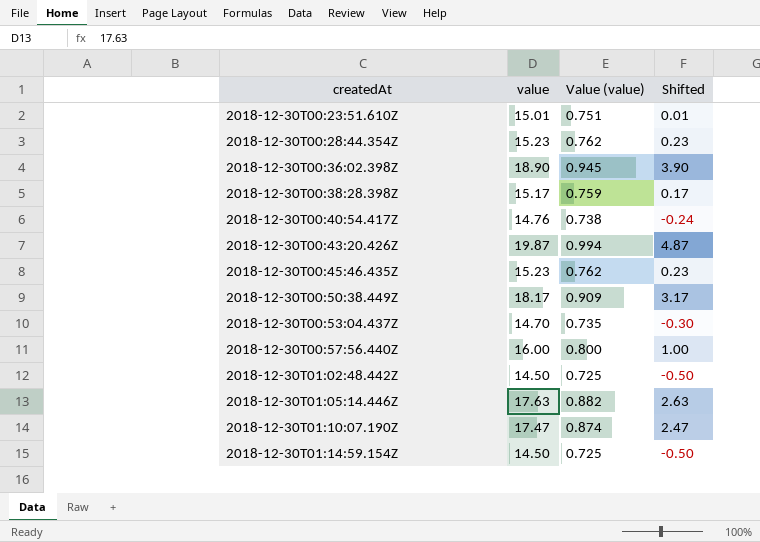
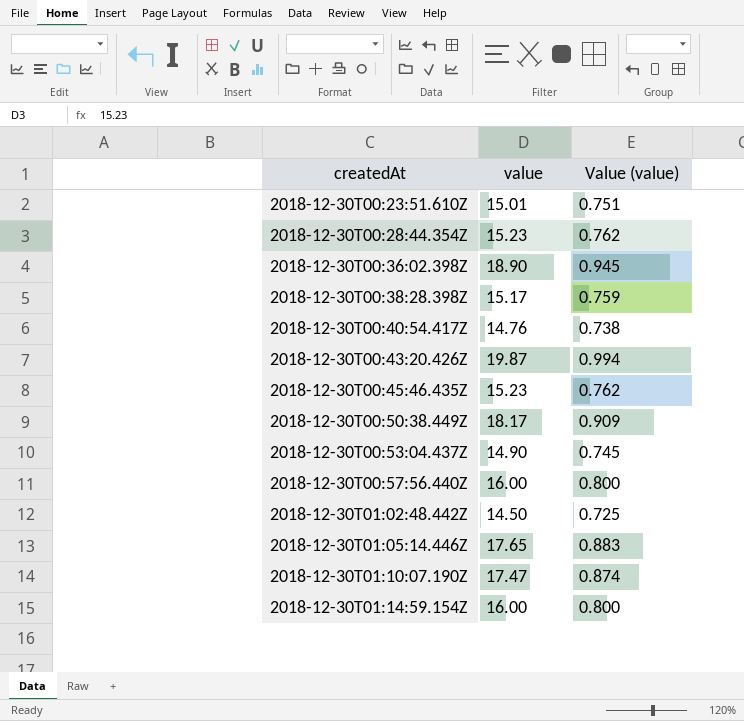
column Shifted | formula: [value] - 15 -> none
2018-12-30T00:53:04.437Z | value: 14.70 -> 14.90
2018-12-30T00:53:04.437Z | Value (value): 0.735 -> 0.745
2018-12-30T01:05:14.446Z | value: 17.63 -> 17.65
2018-12-30T01:05:14.446Z | Value (value): 0.882 -> 0.883
2018-12-30T01:14:59.154Z | value: 14.50 -> 16.00
2018-12-30T01:14:59.154Z | Value (value): 0.725 -> 0.800

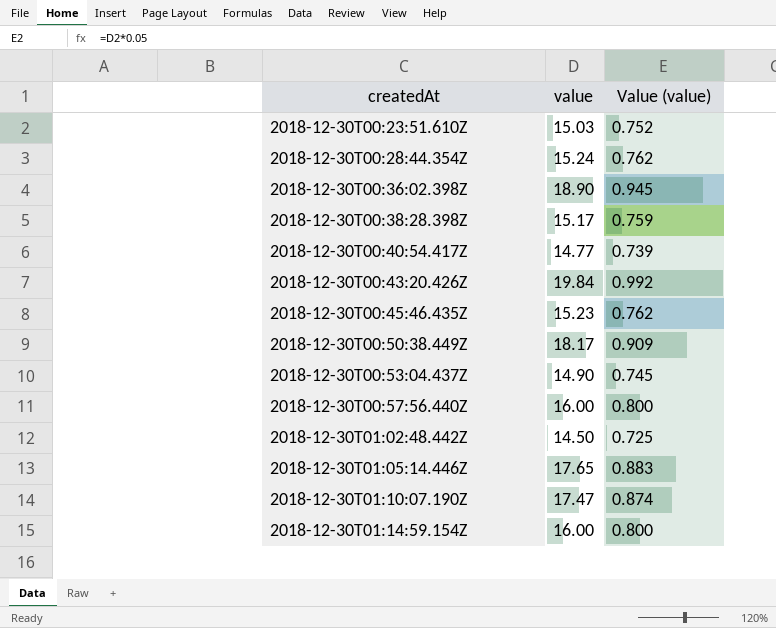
2018-12-30T00:23:51.610Z | value: 15.01 -> 15.03
2018-12-30T00:23:51.610Z | Value (value): 0.751 -> 0.752
2018-12-30T00:28:44.354Z | value: 15.23 -> 15.24
2018-12-30T00:40:54.417Z | value: 14.76 -> 14.77
2018-12-30T00:40:54.417Z | Value (value): 0.738 -> 0.739
2018-12-30T00:43:20.426Z | value: 19.87 -> 19.84
2018-12-30T00:43:20.426Z | Value (value): 0.994 -> 0.992

